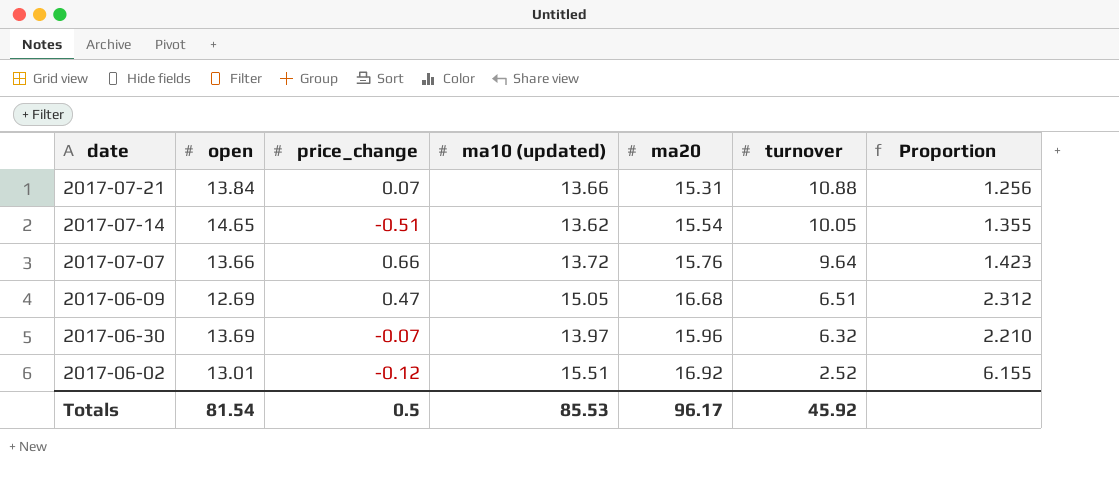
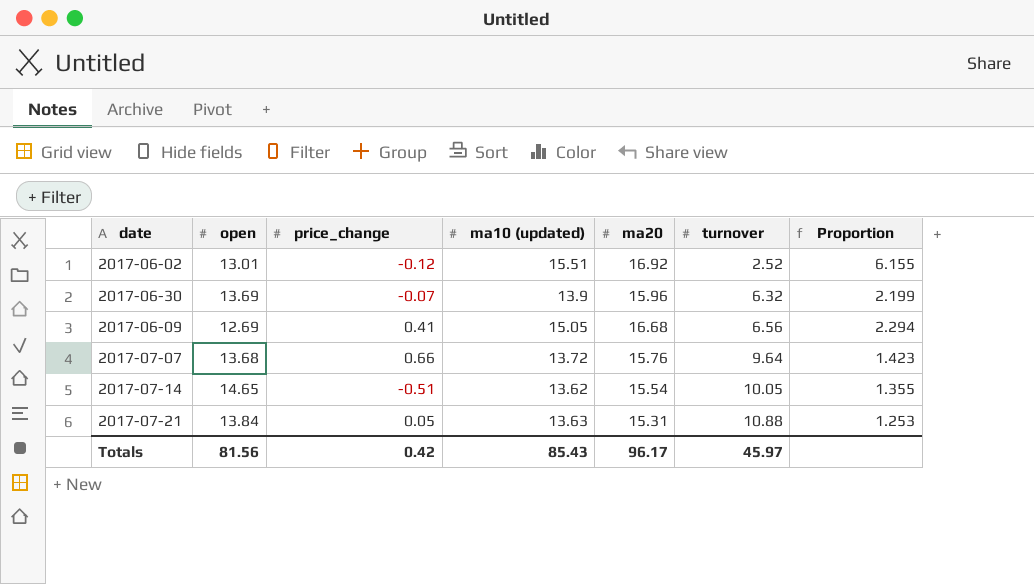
row order: turnover descending -> turnover ascending
2017-06-30 | ma10 (updated): 13.97 -> 13.9
2017-06-30 | Proportion: 2.210 -> 2.199
2017-06-09 | price_change: 0.47 -> 0.41
2017-06-09 | turnover: 6.51 -> 6.56
2017-06-09 | Proportion: 2.312 -> 2.294
2017-07-07 | open: 13.66 -> 13.68
2017-07-21 | price_change: 0.07 -> 0.05
2017-07-21 | ma10 (updated): 13.66 -> 13.63
2017-07-21 | Proportion: 1.256 -> 1.253
Totals | open: 81.54 -> 81.56
Totals | price_change: 0.5 -> 0.42
Totals | ma10 (updated): 85.53 -> 85.43
Totals | turnover: 45.92 -> 45.97

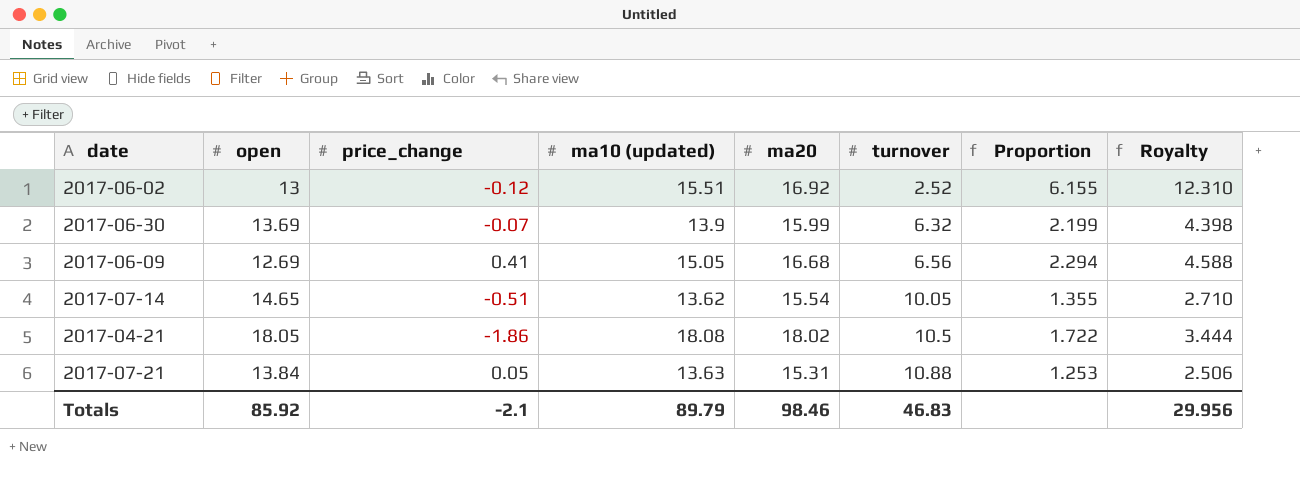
column Royalty | formula: none -> [Proportion] * 2
row 2017-07-07: 13.68 | 0.66 | 13.72 | 15.76 | 9.64 | 1.423 -> none
2017-06-02 | open: 13.01 -> 13
2017-06-30 | ma20: 15.96 -> 15.99
row 2017-04-21: none -> 18.05 | -1.86 | 18.08 | 18.02 | 10.5 | 1.722 | 3.444
Totals | open: 81.56 -> 85.92
Totals | price_change: 0.42 -> -2.1
Totals | ma10 (updated): 85.43 -> 89.79
Totals | ma20: 96.17 -> 98.46
Totals | turnover: 45.97 -> 46.83

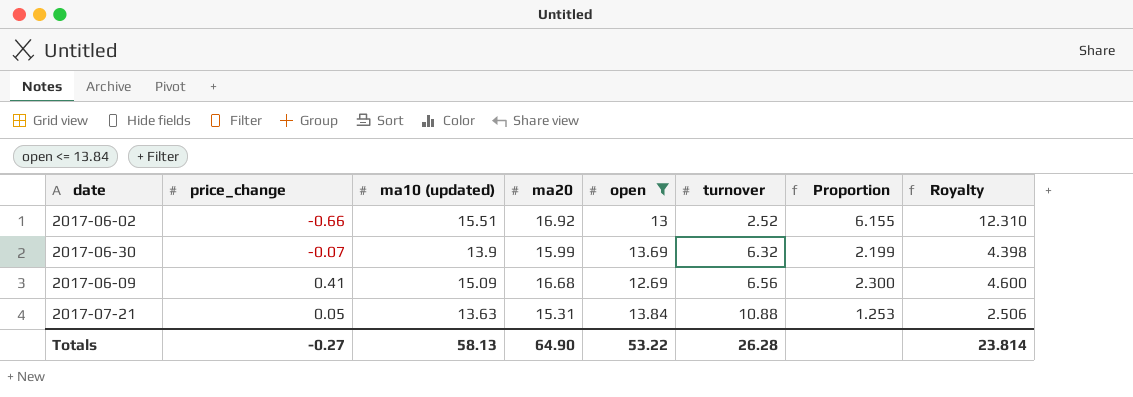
filter: none -> open <= 13.84
column open | position: 2 -> 5
2017-06-02 | price_change: -0.12 -> -0.66
2017-06-09 | ma10 (updated): 15.05 -> 15.09
2017-06-09 | Proportion: 2.294 -> 2.300
2017-06-09 | Royalty: 4.588 -> 4.600
Totals | price_change: -2.1 -> -0.27
Totals | ma10 (updated): 89.79 -> 58.13
Totals | ma20: 98.46 -> 64.90
Totals | open: 85.92 -> 53.22
Totals | turnover: 46.83 -> 26.28
Totals | Royalty: 29.956 -> 23.814

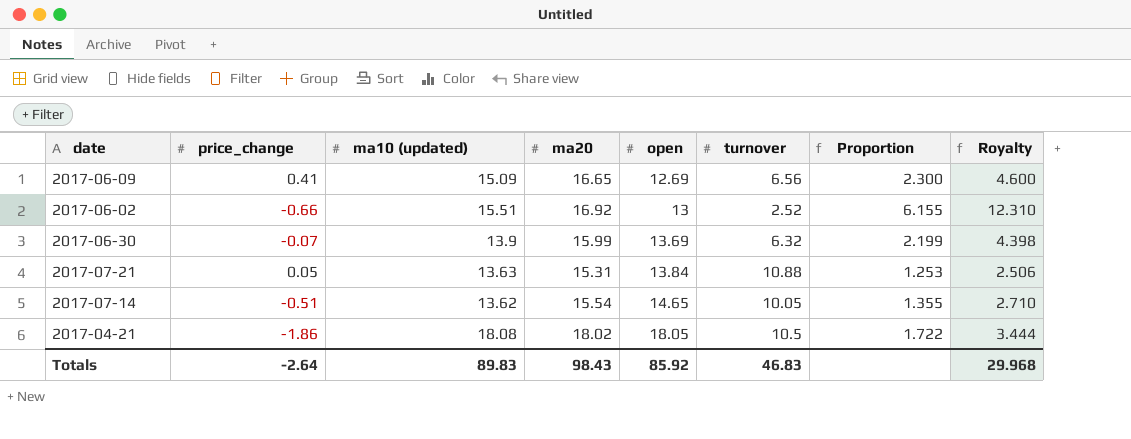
filter: open <= 13.84 -> none
row order: turnover ascending -> open ascending
2017-06-09 | ma20: 16.68 -> 16.65
Totals | price_change: -0.27 -> -2.64
Totals | ma10 (updated): 58.13 -> 89.83
Totals | ma20: 64.90 -> 98.43
Totals | open: 53.22 -> 85.92
Totals | turnover: 26.28 -> 46.83
Totals | Royalty: 23.814 -> 29.968

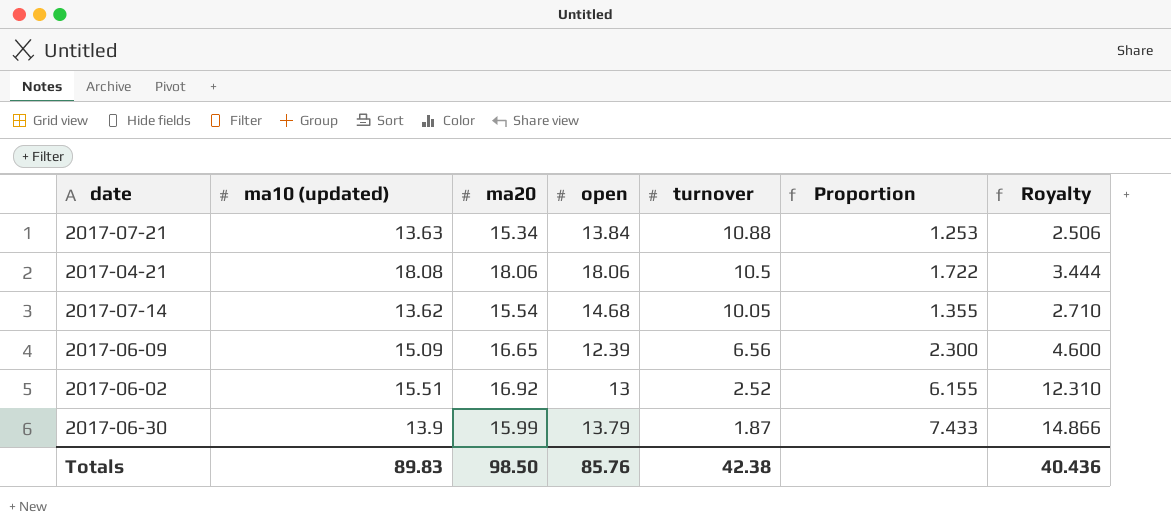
row order: open ascending -> turnover descending
column price_change | position: 2 -> none
2017-07-21 | ma20: 15.31 -> 15.34
2017-04-21 | ma20: 18.02 -> 18.06
2017-04-21 | open: 18.05 -> 18.06
2017-07-14 | open: 14.65 -> 14.68
2017-06-09 | open: 12.69 -> 12.39
2017-06-30 | open: 13.69 -> 13.79
2017-06-30 | turnover: 6.32 -> 1.87
2017-06-30 | Proportion: 2.199 -> 7.433
2017-06-30 | Royalty: 4.398 -> 14.866
Totals | ma20: 98.43 -> 98.50
Totals | open: 85.92 -> 85.76
Totals | turnover: 46.83 -> 42.38
Totals | Royalty: 29.968 -> 40.436

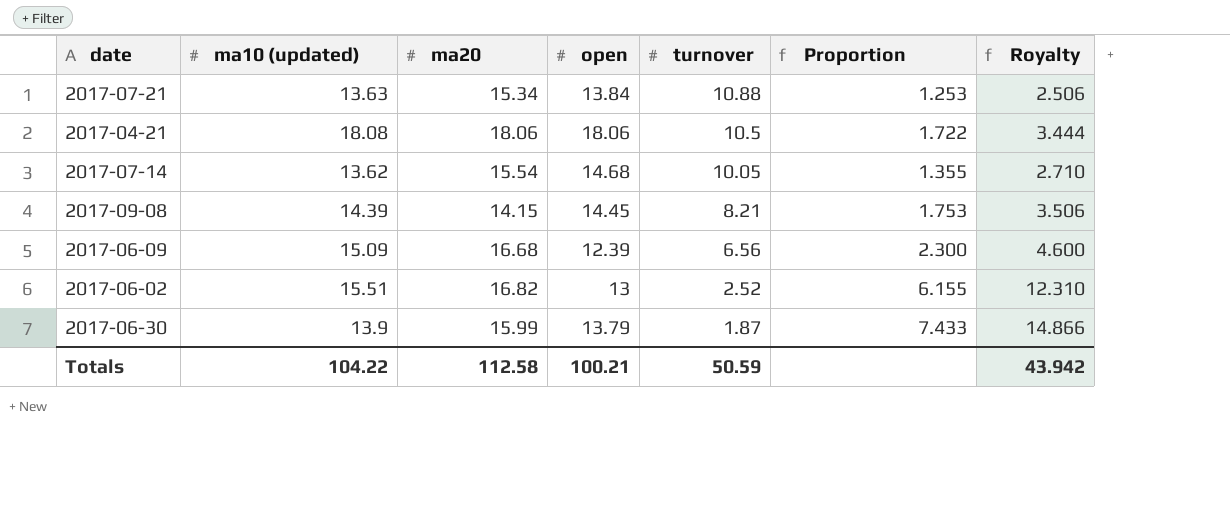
row 2017-09-08: none -> 14.39 | 14.15 | 14.45 | 8.21 | 1.753 | 3.506
2017-06-09 | ma20: 16.65 -> 16.68
2017-06-02 | ma20: 16.92 -> 16.82
Totals | ma10 (updated): 89.83 -> 104.22
Totals | ma20: 98.50 -> 112.58
Totals | open: 85.76 -> 100.21
Totals | turnover: 42.38 -> 50.59
Totals | Royalty: 40.436 -> 43.942

